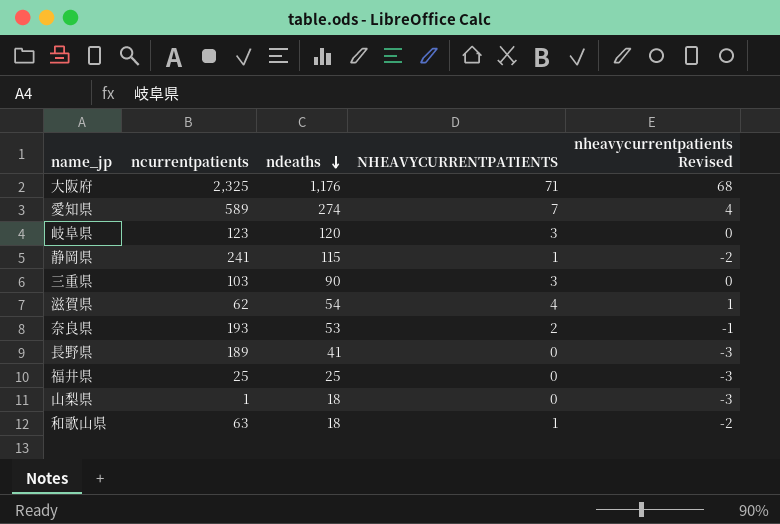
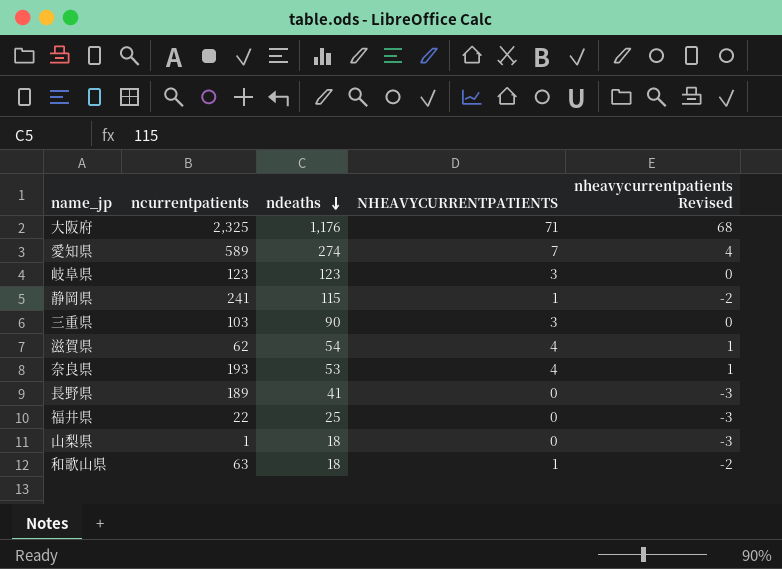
岐阜県 | ndeaths: 120 -> 123
奈良県 | NHEAVYCURRENTPATIENTS: 2 -> 4
奈良県 | nheavycurrentpatients Revised: -1 -> 1
福井県 | ncurrentpatients: 25 -> 22

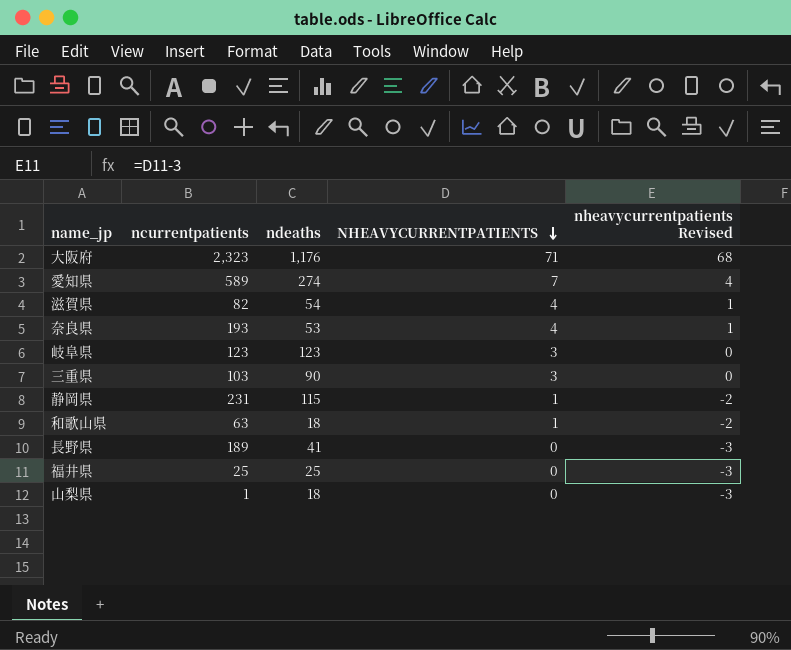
row order: ndeaths descending -> NHEAVYCURRENTPATIENTS descending
大阪府 | ncurrentpatients: 2,325 -> 2,323
滋賀県 | ncurrentpatients: 62 -> 82
静岡県 | ncurrentpatients: 241 -> 231
福井県 | ncurrentpatients: 22 -> 25

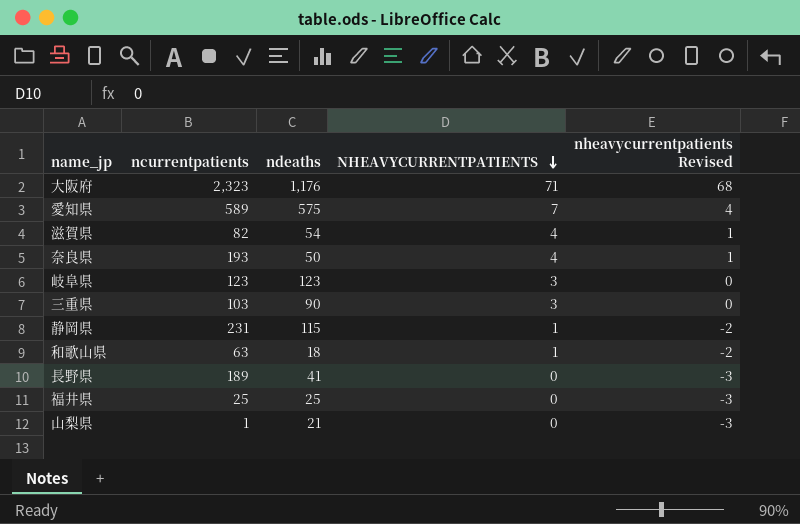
愛知県 | ndeaths: 274 -> 575
奈良県 | ndeaths: 53 -> 50
山梨県 | ndeaths: 18 -> 21

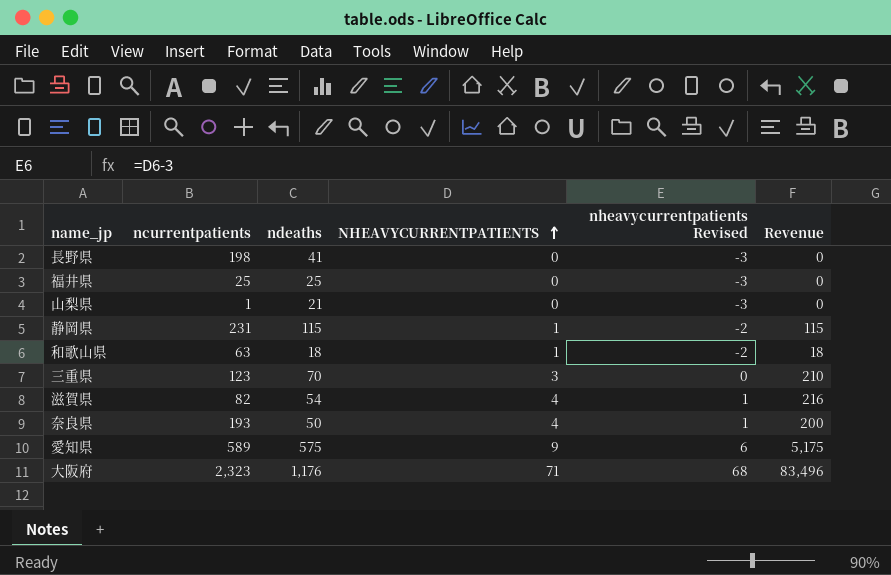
row order: NHEAVYCURRENTPATIENTS descending -> NHEAVYCURRENTPATIENTS ascending
column Revenue | formula: none -> [ndeaths] * [NHEAVYCURRENTPATIENTS]
row 岐阜県: 123 | 123 | 3 | 0 -> none
長野県 | ncurrentpatients: 189 -> 198
三重県 | ncurrentpatients: 103 -> 123
三重県 | ndeaths: 90 -> 70
愛知県 | NHEAVYCURRENTPATIENTS: 7 -> 9
愛知県 | nheavycurrentpatients Revised: 4 -> 6

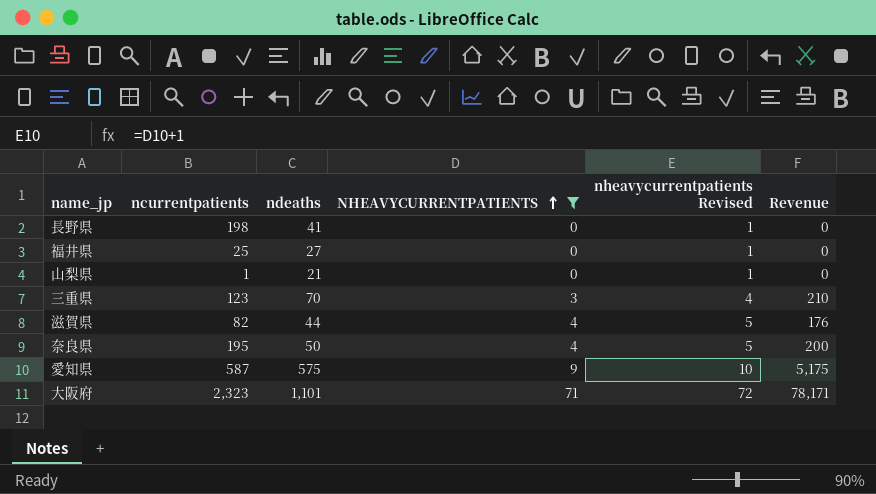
filter: none -> NHEAVYCURRENTPATIENTS != 1
column nheavycurrentpatients Revised | formula: [NHEAVYCURRENTPATIENTS] - 3 -> [NHEAVYCURRENTPATIENTS] + 1
福井県 | ndeaths: 25 -> 27
滋賀県 | ndeaths: 54 -> 44
滋賀県 | Revenue: 216 -> 176
奈良県 | ncurrentpatients: 193 -> 195
愛知県 | ncurrentpatients: 589 -> 587
大阪府 | ndeaths: 1,176 -> 1,101
大阪府 | Revenue: 83,496 -> 78,171

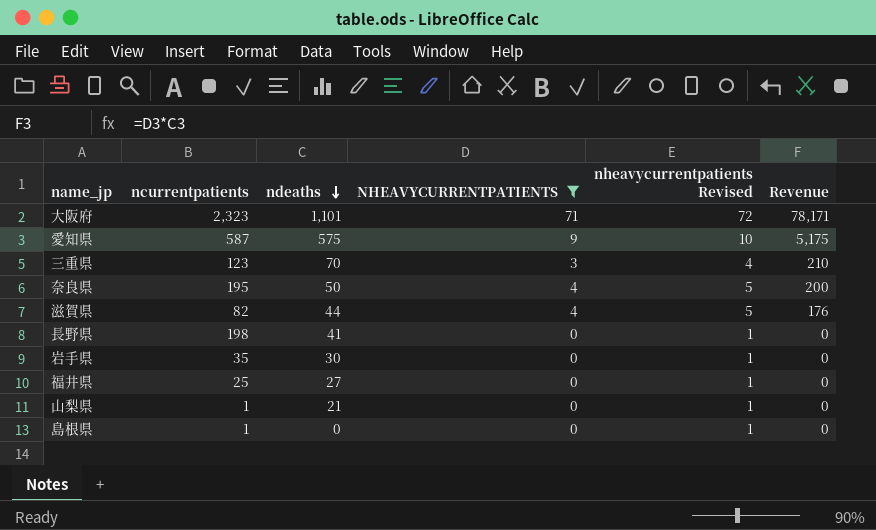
row order: NHEAVYCURRENTPATIENTS ascending -> ndeaths descending
row 岩手県: none -> 35 | 30 | 0 | 1 | 0
row 島根県: none -> 1 | 0 | 0 | 1 | 0

